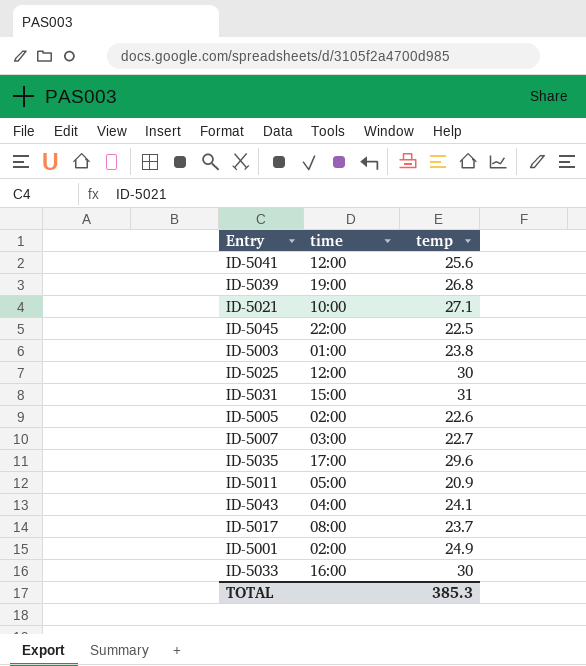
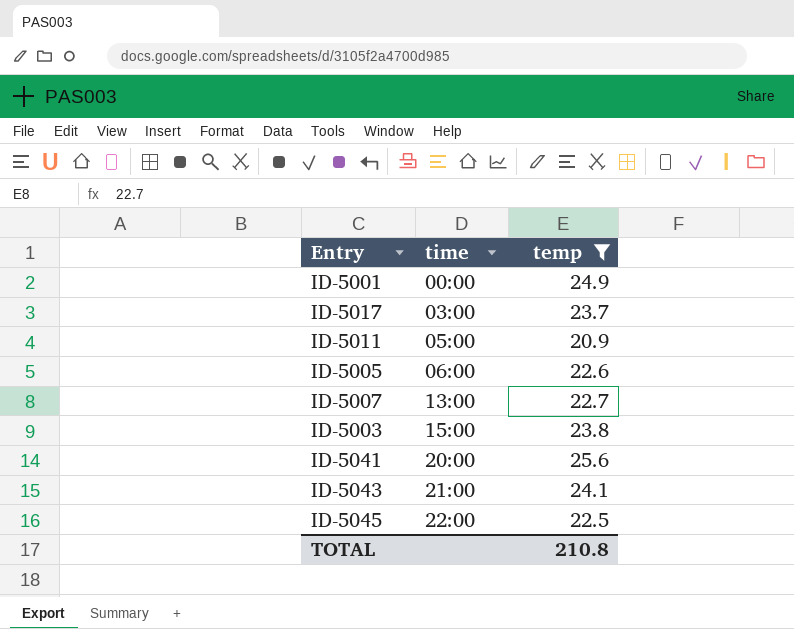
filter: none -> temp <= 25.6
row order: none -> time ascending
ID-5001 | time: 02:00 -> 00:00
ID-5017 | time: 08:00 -> 03:00
ID-5005 | time: 02:00 -> 06:00
ID-5007 | time: 03:00 -> 13:00
ID-5003 | time: 01:00 -> 15:00
ID-5041 | time: 12:00 -> 20:00
ID-5043 | time: 04:00 -> 21:00
TOTAL | temp: 385.3 -> 210.8

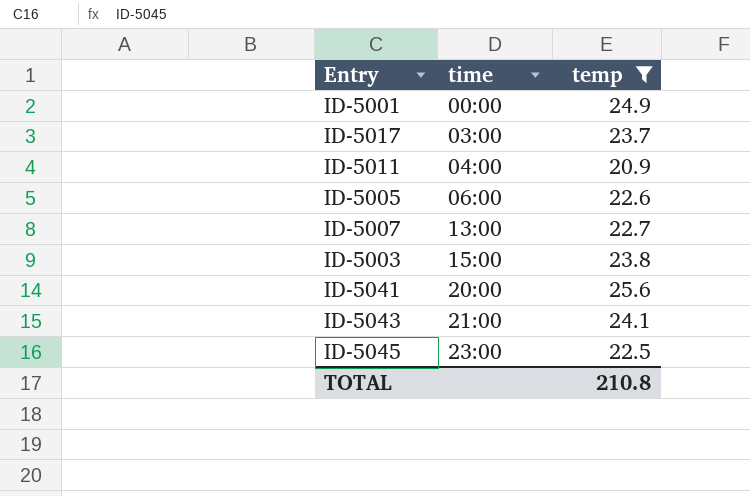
ID-5011 | time: 05:00 -> 04:00
ID-5045 | time: 22:00 -> 23:00

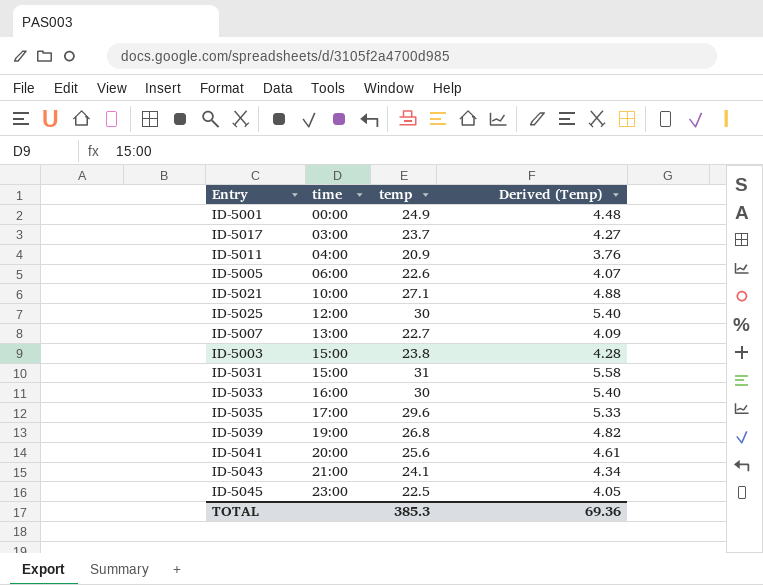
filter: temp <= 25.6 -> none
column Derived (Temp) | formula: none -> [temp] * 0.18
TOTAL | temp: 210.8 -> 385.3

